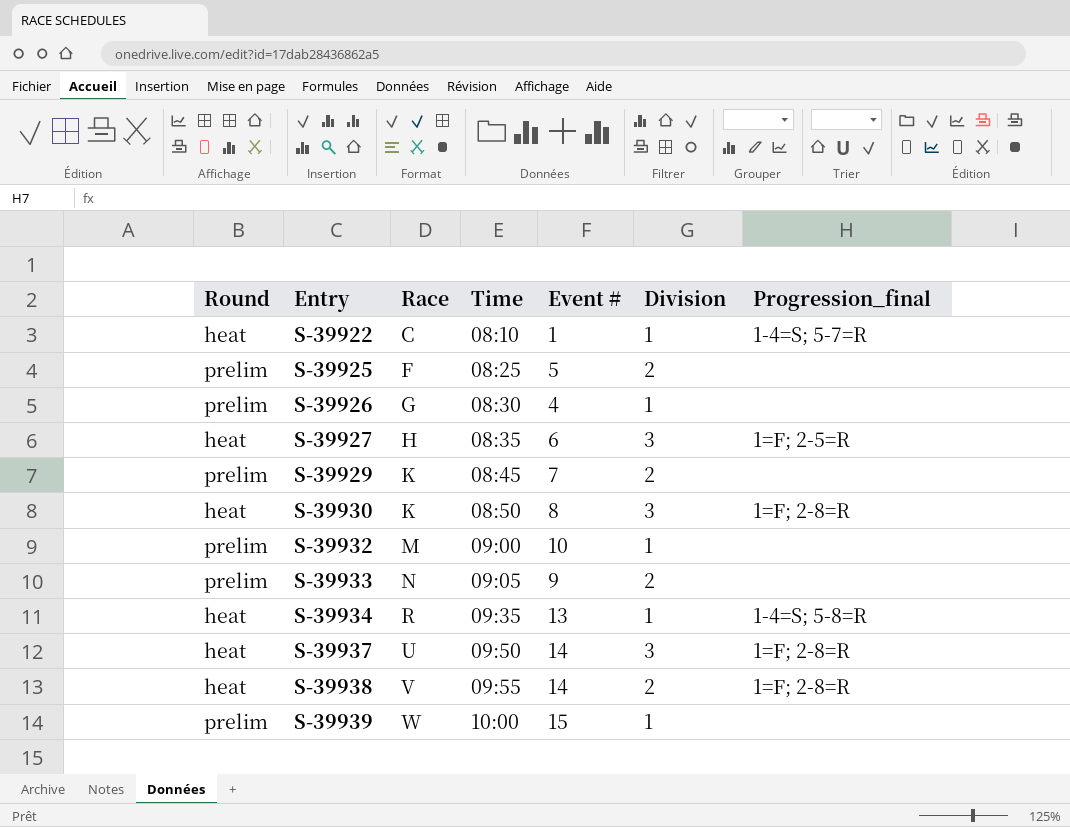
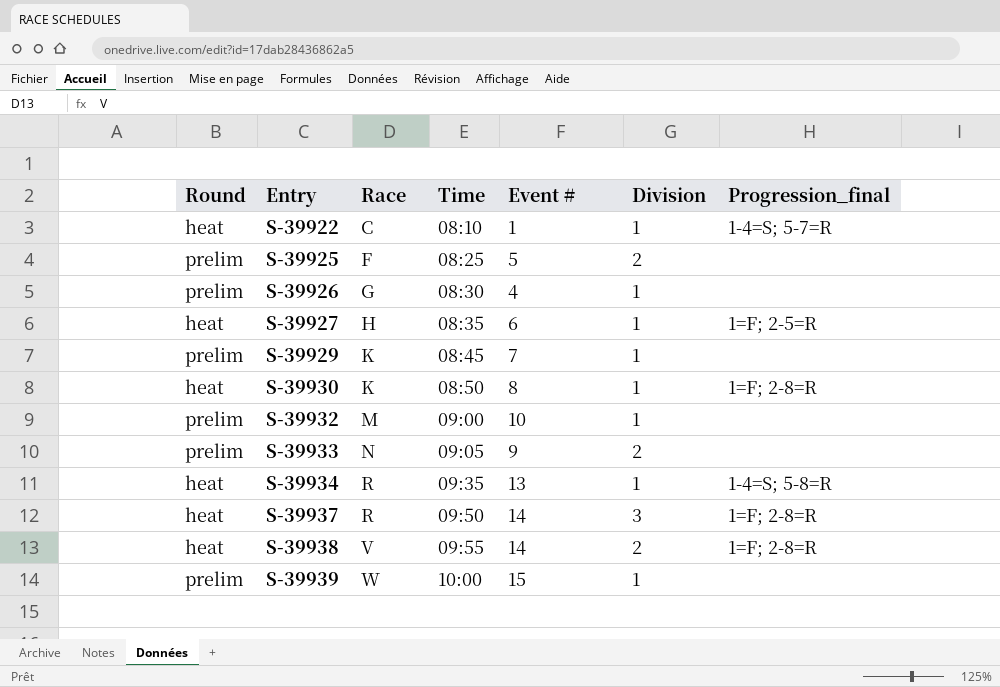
S-39927 | Division: 3 -> 1
S-39929 | Division: 2 -> 1
S-39930 | Division: 3 -> 1
S-39937 | Race: U -> R

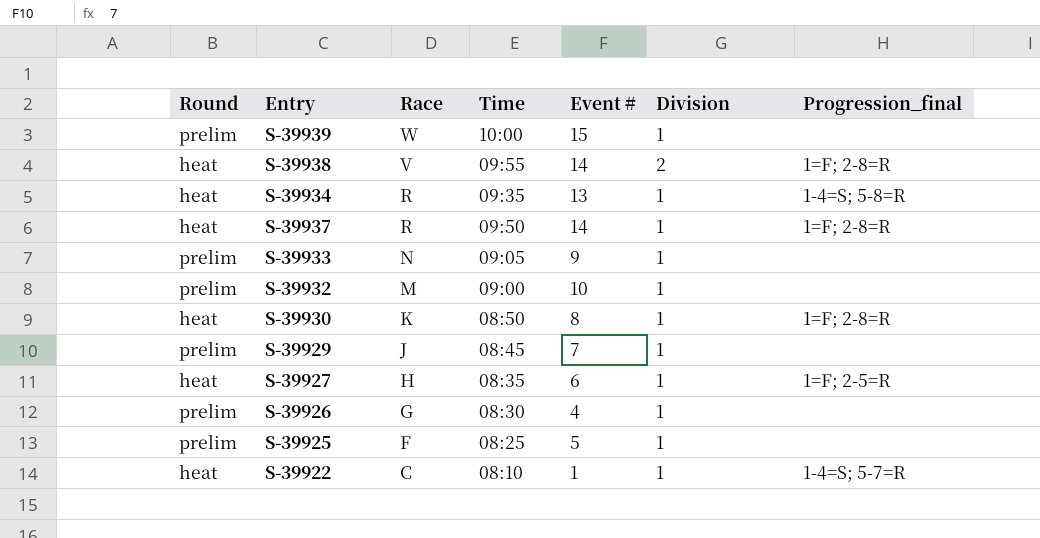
row order: Entry ascending -> Race descending
S-39937 | Division: 3 -> 1
S-39933 | Division: 2 -> 1
S-39929 | Race: K -> J
S-39925 | Division: 2 -> 1

